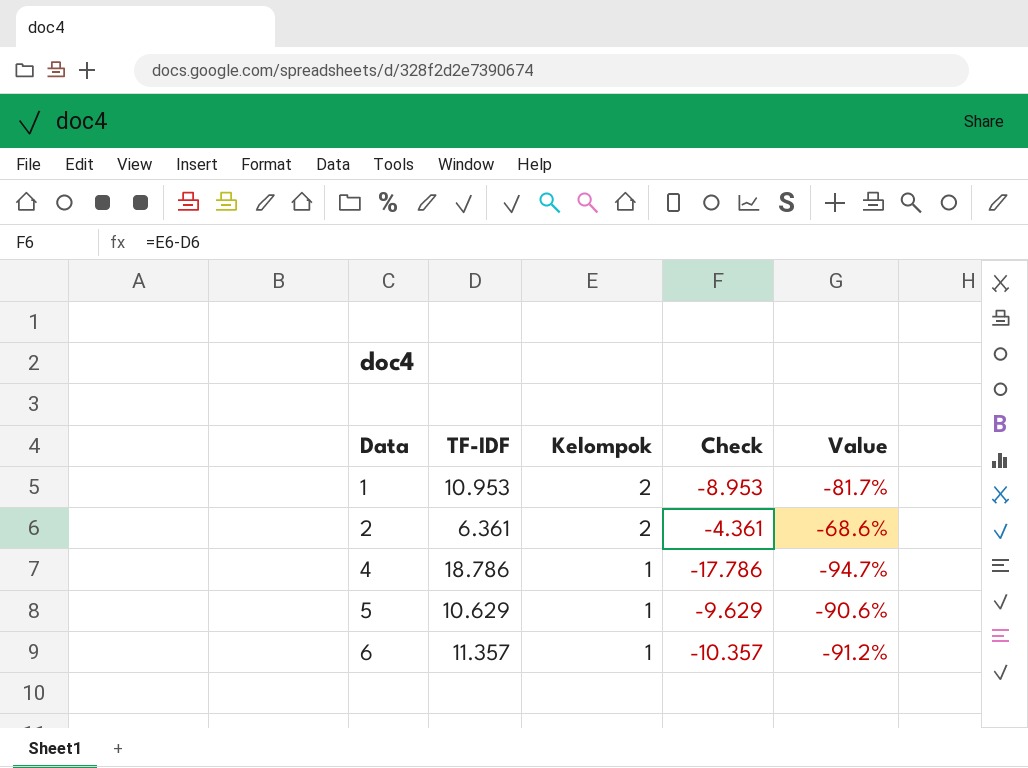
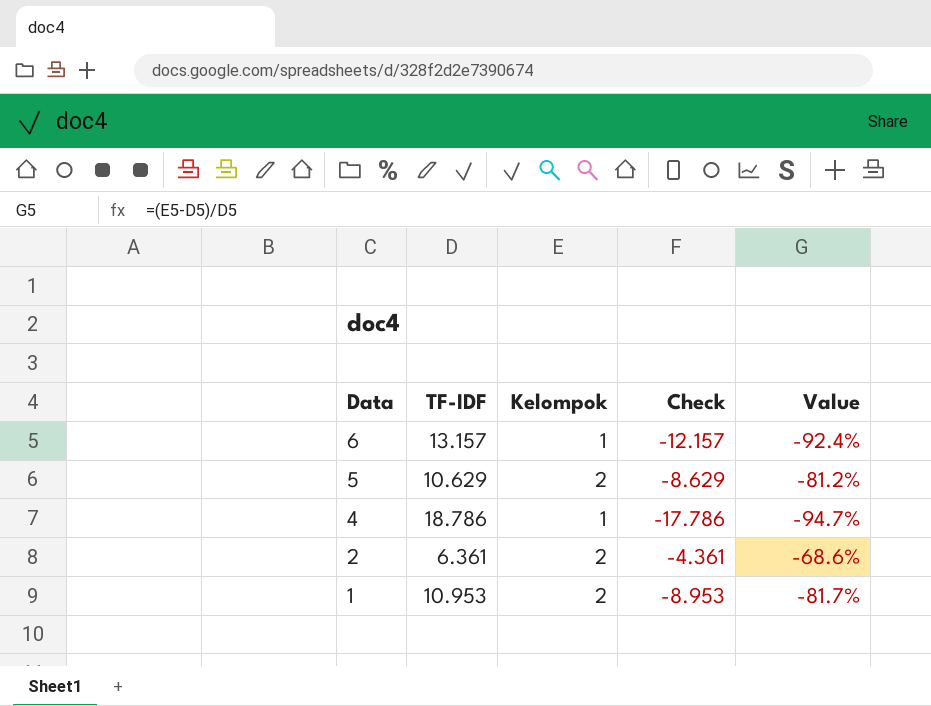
row order: Data ascending -> Data descending
6 | TF-IDF: 11.357 -> 13.157
6 | Check: -10.357 -> -12.157
6 | Value: -91.2% -> -92.4%
5 | Kelompok: 1 -> 2
5 | Check: -9.629 -> -8.629
5 | Value: -90.6% -> -81.2%

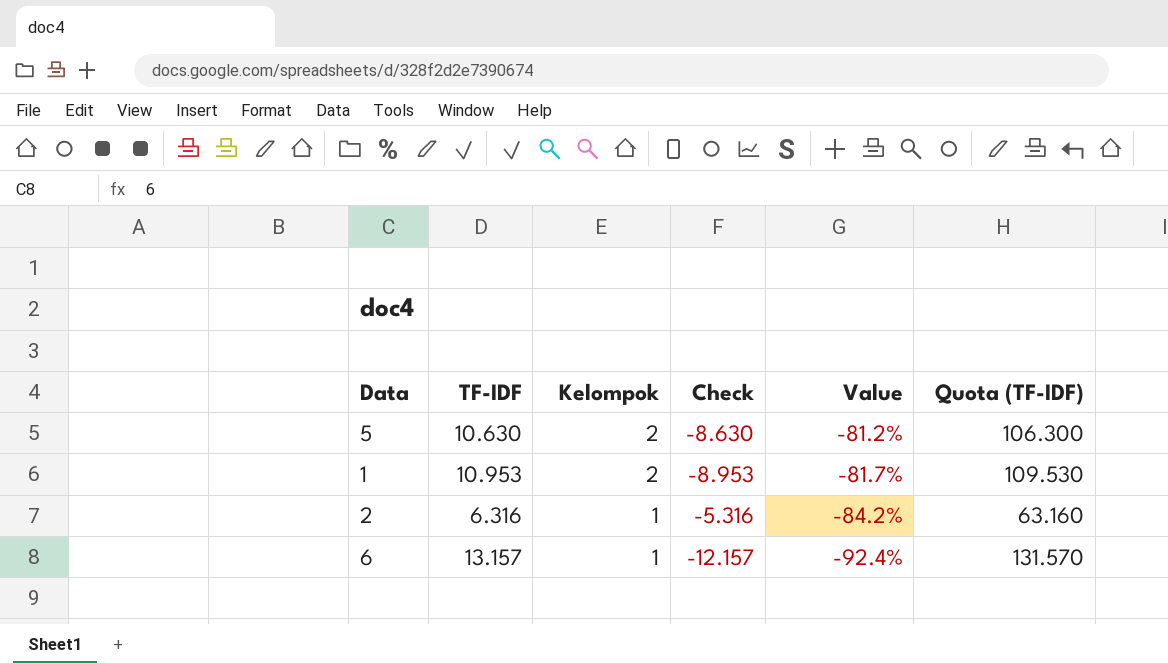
row order: Data descending -> Kelompok descending
column Quota (TF-IDF) | formula: none -> [TF-IDF] * 10
row 4: 18.786 | 1 | -17.786 | -94.7% -> none
5 | TF-IDF: 10.629 -> 10.630
5 | Check: -8.629 -> -8.630
2 | TF-IDF: 6.361 -> 6.316
2 | Kelompok: 2 -> 1
2 | Check: -4.361 -> -5.316
2 | Value: -68.6% -> -84.2%

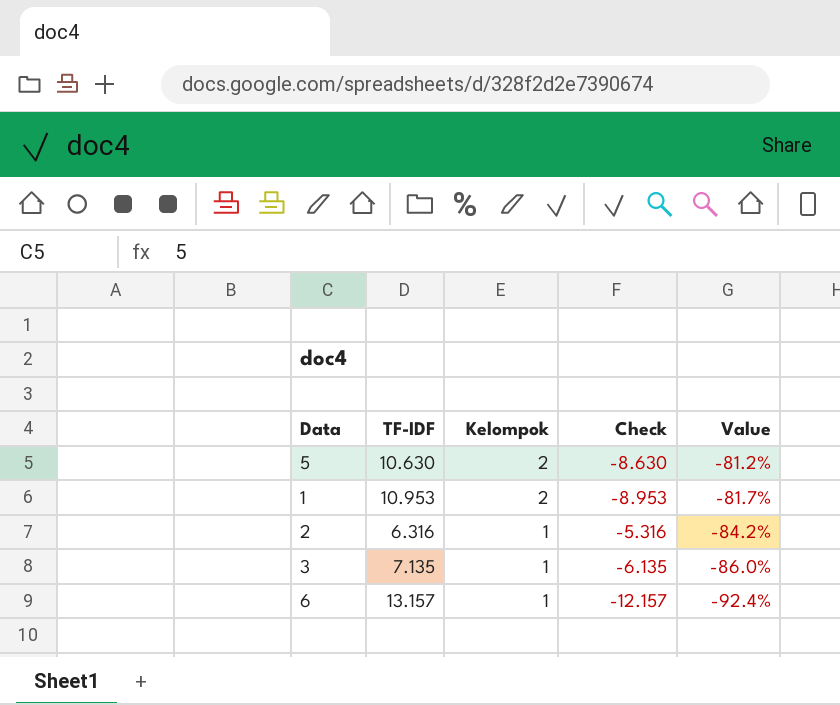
column Quota (TF-IDF) | formula: [TF-IDF] * 10 -> none
row 3: none -> 7.135 | 1 | -6.135 | -86.0%

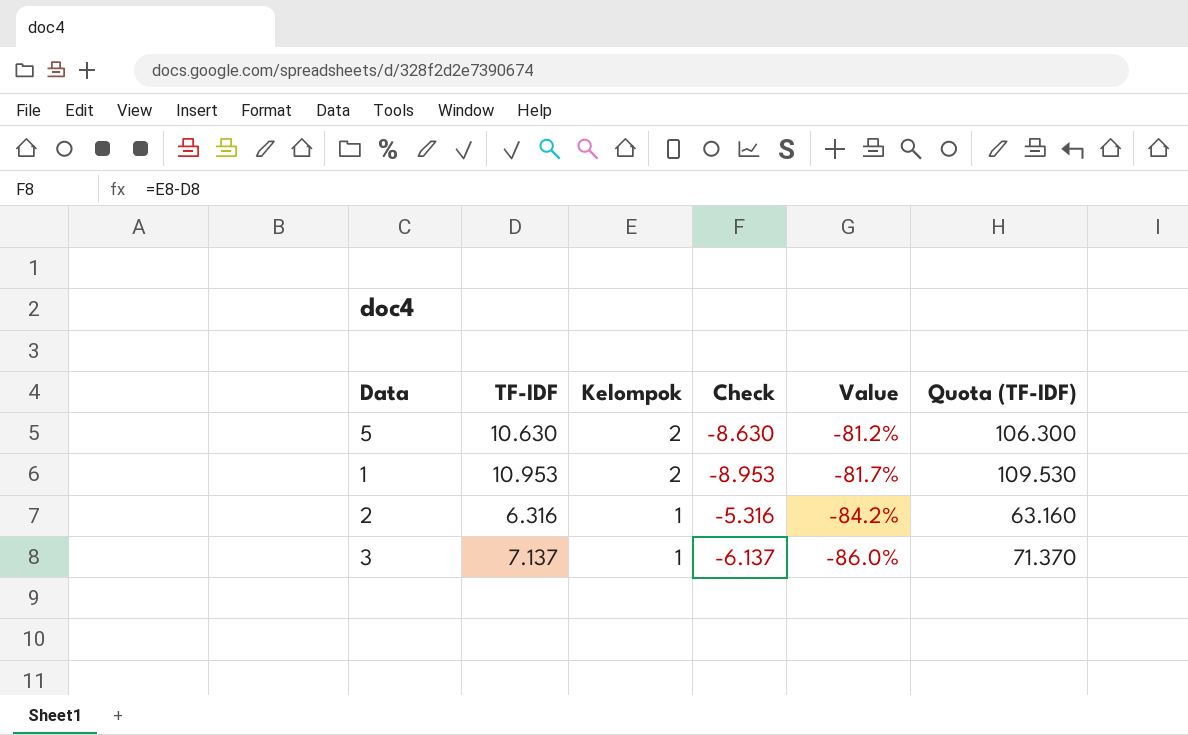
column Quota (TF-IDF) | formula: none -> [TF-IDF] * 10
row 6: 13.157 | 1 | -12.157 | -92.4% -> none
3 | TF-IDF: 7.135 -> 7.137
3 | Check: -6.135 -> -6.137

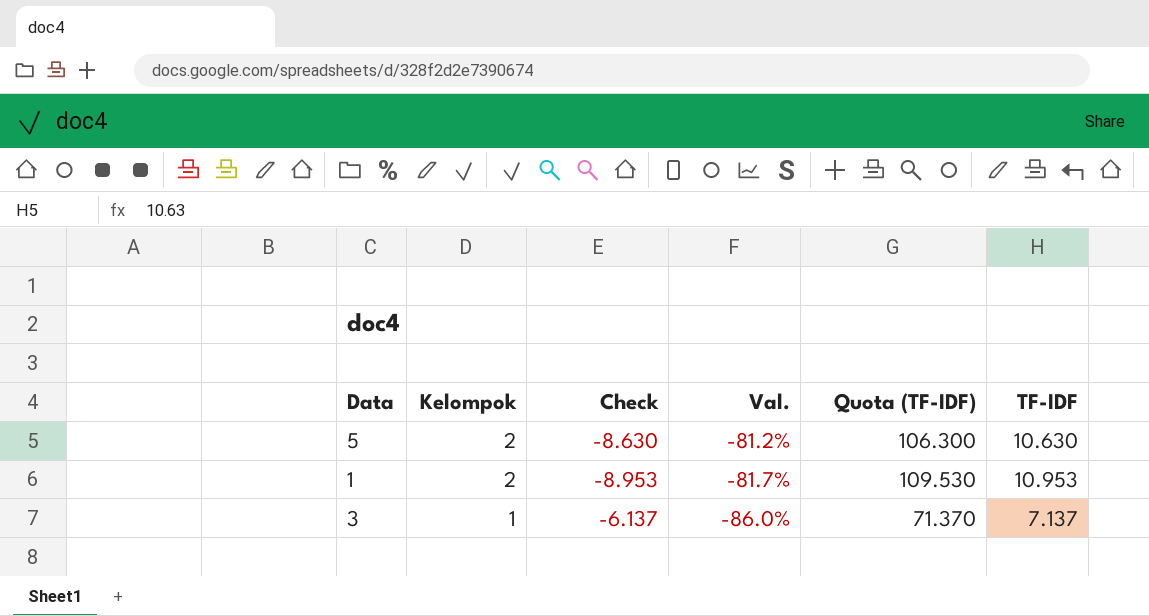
column name: Value -> Val.
column TF-IDF | position: 2 -> 6
row 2: 6.316 | 1 | -5.316 | -84.2% | 63.160 -> none

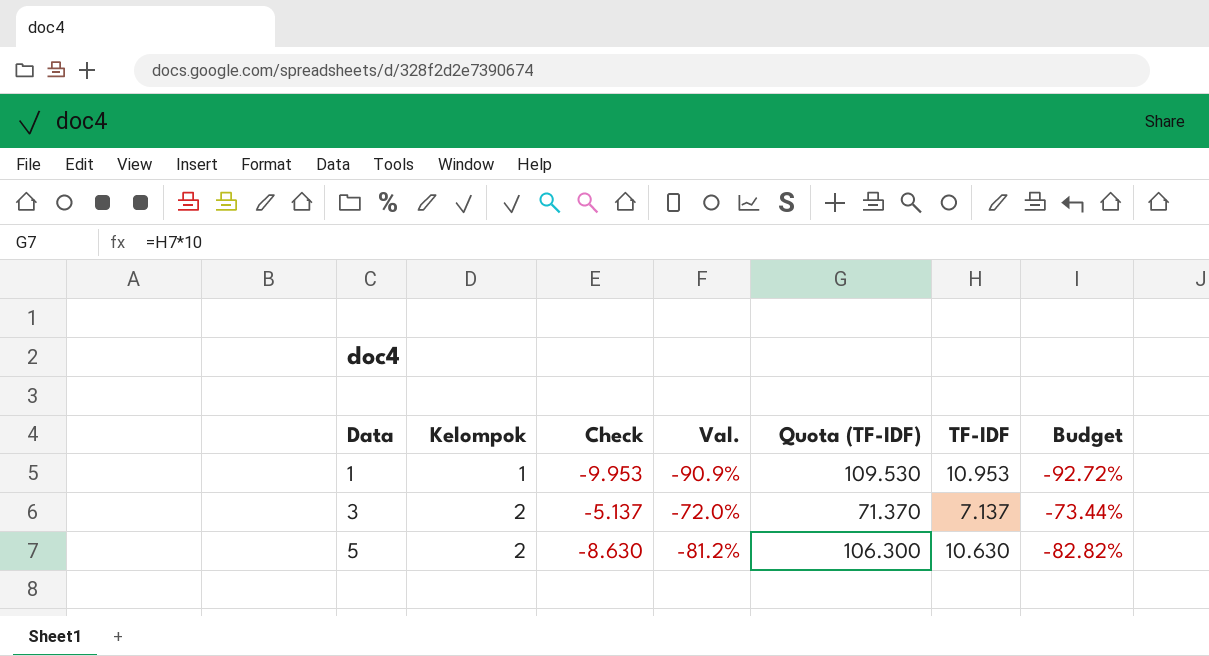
row order: Kelompok descending -> Data ascending
column Budget | formula: none -> [Val.] * 1.02
1 | Kelompok: 2 -> 1
1 | Check: -8.953 -> -9.953
1 | Val.: -81.7% -> -90.9%
3 | Kelompok: 1 -> 2
3 | Check: -6.137 -> -5.137
3 | Val.: -86.0% -> -72.0%

